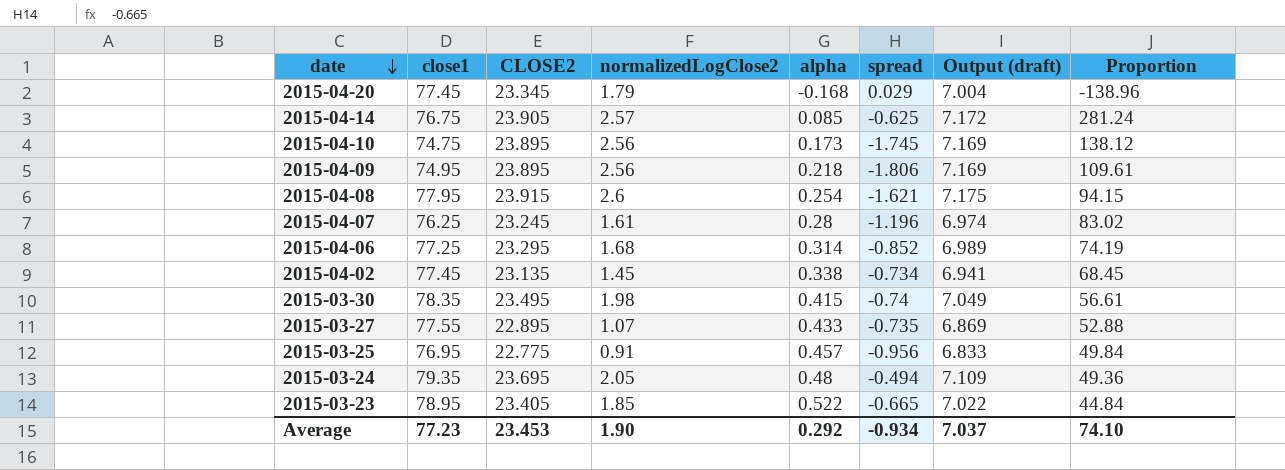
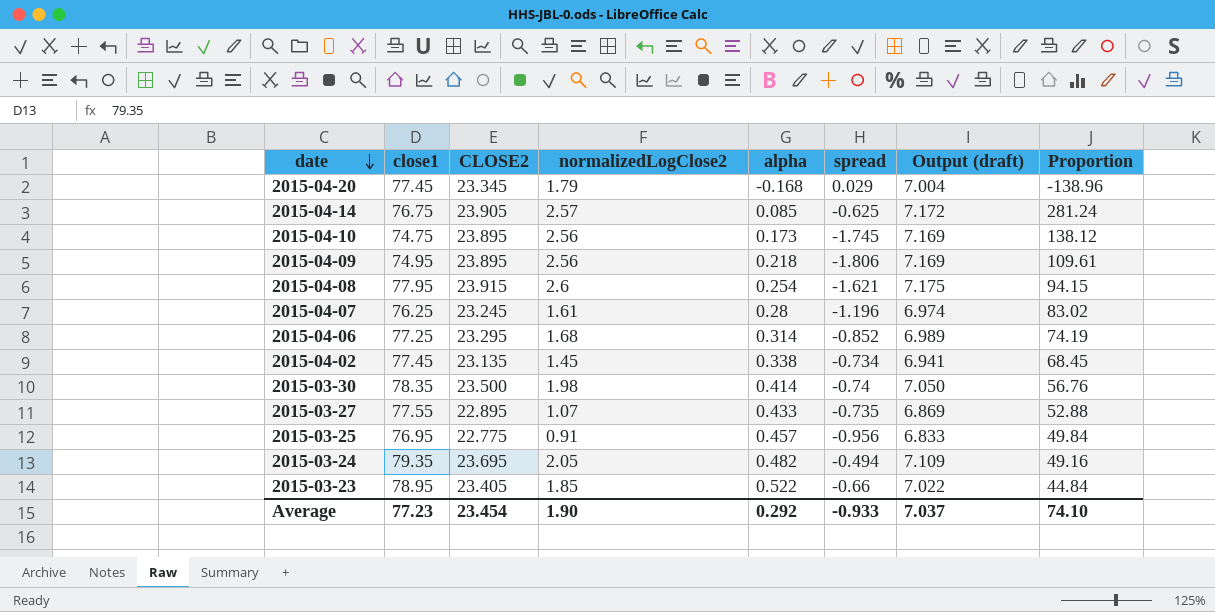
2015-03-30 | CLOSE2: 23.495 -> 23.500
2015-03-30 | alpha: 0.415 -> 0.414
2015-03-30 | Output (draft): 7.049 -> 7.050
2015-03-30 | Proportion: 56.61 -> 56.76
2015-03-24 | alpha: 0.48 -> 0.482
2015-03-24 | Proportion: 49.36 -> 49.16
2015-03-23 | spread: -0.665 -> -0.66
Average | CLOSE2: 23.453 -> 23.454
Average | spread: -0.934 -> -0.933

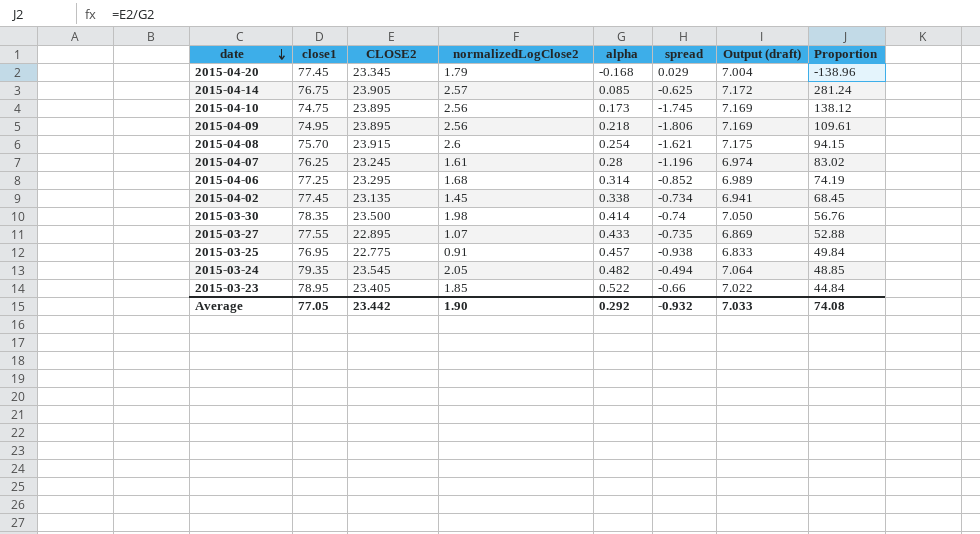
2015-04-08 | close1: 77.95 -> 75.70
2015-03-25 | spread: -0.956 -> -0.938
2015-03-24 | CLOSE2: 23.695 -> 23.545
2015-03-24 | Output (draft): 7.109 -> 7.064
2015-03-24 | Proportion: 49.16 -> 48.85
Average | close1: 77.23 -> 77.05
Average | CLOSE2: 23.454 -> 23.442
Average | spread: -0.933 -> -0.932
Average | Output (draft): 7.037 -> 7.033
Average | Proportion: 74.10 -> 74.08

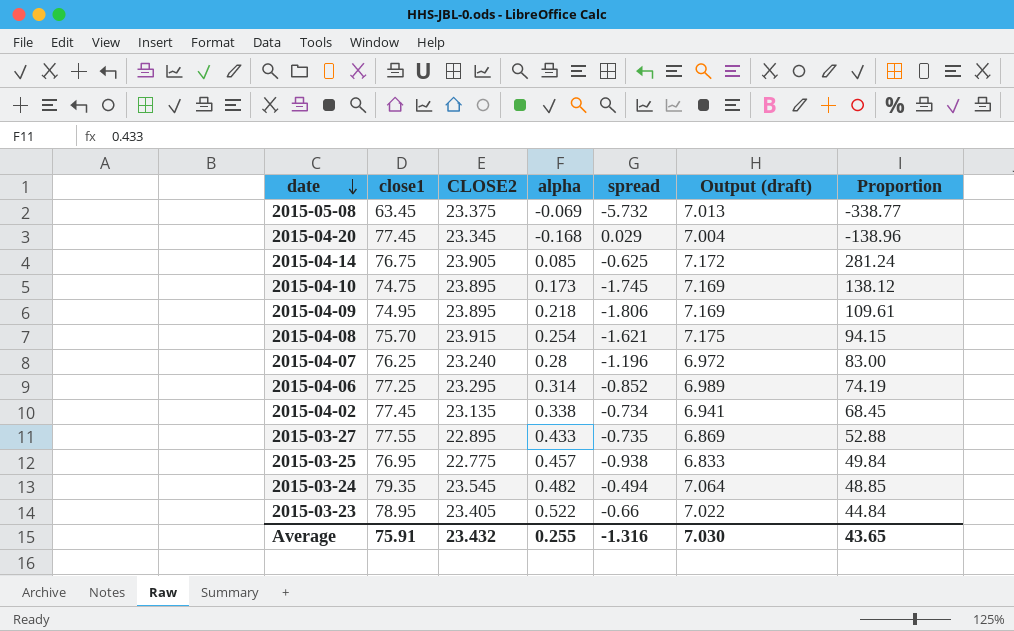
column normalizedLogClose2 | position: 4 -> none
row 2015-03-30: 78.35 | 23.500 | 1.98 | 0.414 | -0.74 | 7.050 | 56.76 -> none
row 2015-05-08: none -> 63.45 | 23.375 | -0.069 | -5.732 | 7.013 | -338.77
2015-04-07 | CLOSE2: 23.245 -> 23.240
2015-04-07 | Output (draft): 6.974 -> 6.972
2015-04-07 | Proportion: 83.02 -> 83.00
Average | close1: 77.05 -> 75.91
Average | CLOSE2: 23.442 -> 23.432
Average | alpha: 0.292 -> 0.255
Average | spread: -0.932 -> -1.316
Average | Output (draft): 7.033 -> 7.030
Average | Proportion: 74.08 -> 43.65

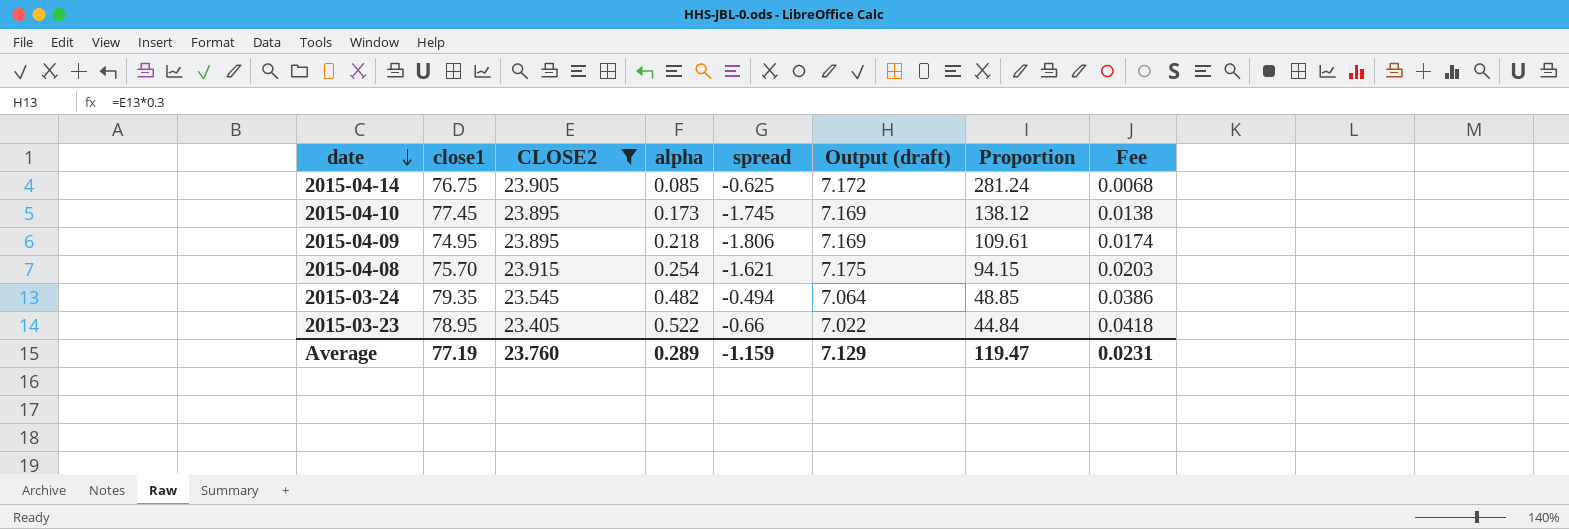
filter: none -> CLOSE2 >= 23.405
column Fee | formula: none -> [alpha] * 0.08
2015-04-10 | close1: 74.75 -> 77.45
Average | close1: 75.91 -> 77.19
Average | CLOSE2: 23.432 -> 23.760
Average | alpha: 0.255 -> 0.289
Average | spread: -1.316 -> -1.159
Average | Output (draft): 7.030 -> 7.129
Average | Proportion: 43.65 -> 119.47

